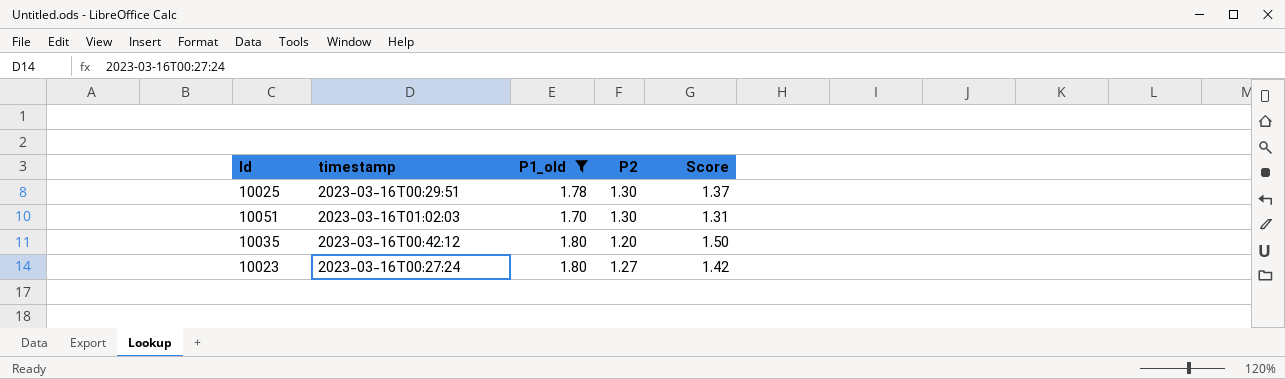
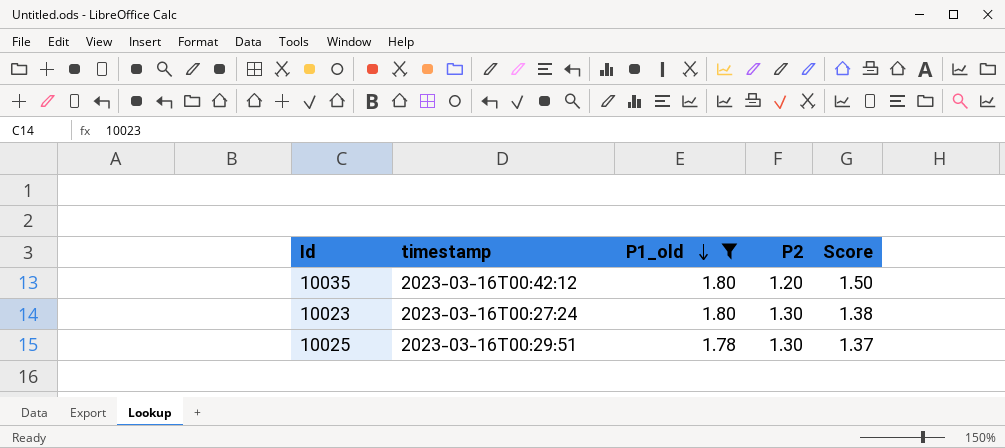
row order: none -> P1_old descending
row 10051: 2023-03-16T01:02:03 | 1.70 | 1.30 | 1.31 -> none
10023 | P2: 1.27 -> 1.30
10023 | Score: 1.42 -> 1.38

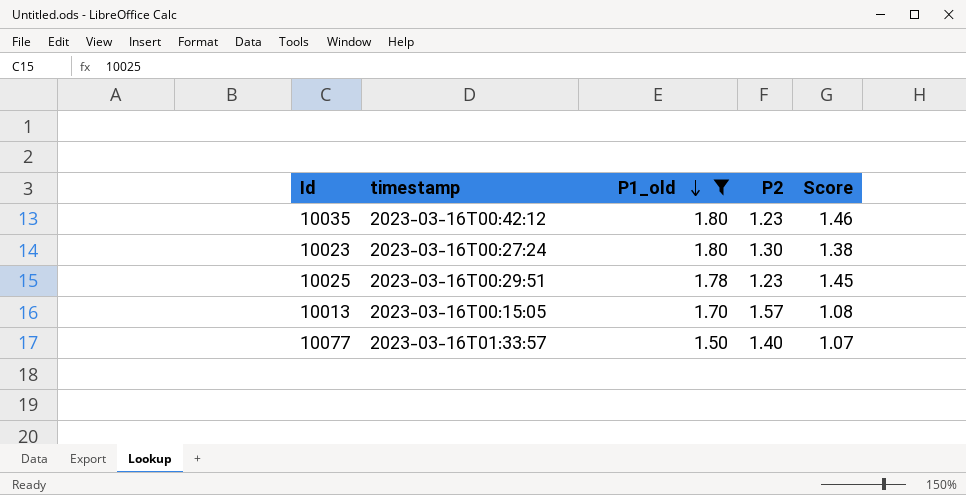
10035 | P2: 1.20 -> 1.23
10035 | Score: 1.50 -> 1.46
10025 | P2: 1.30 -> 1.23
10025 | Score: 1.37 -> 1.45
row 10013: none -> 2023-03-16T00:15:05 | 1.70 | 1.57 | 1.08
row 10077: none -> 2023-03-16T01:33:57 | 1.50 | 1.40 | 1.07

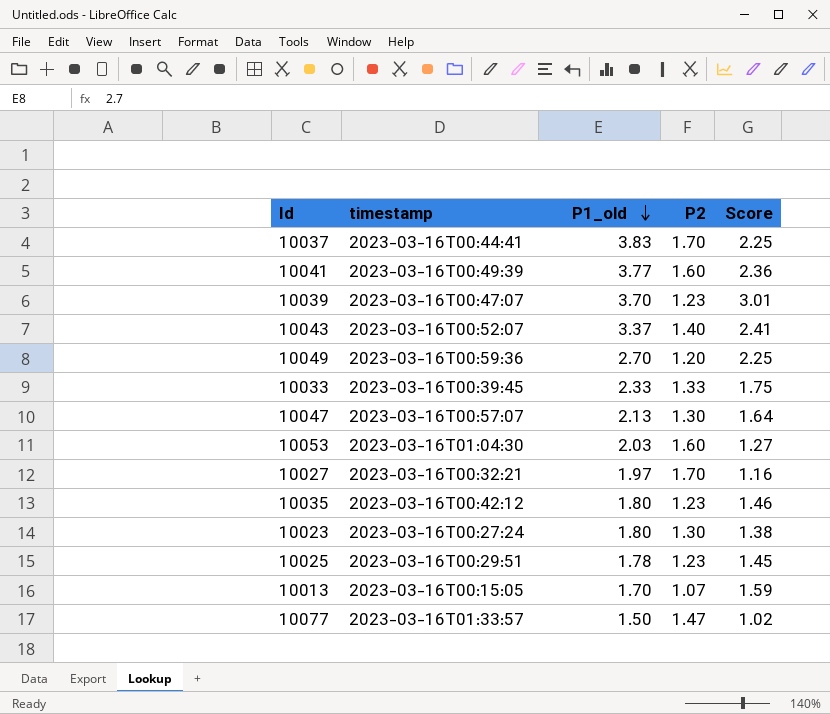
filter: P1_old <= 1.80 -> none
10013 | P2: 1.57 -> 1.07
10013 | Score: 1.08 -> 1.59
10077 | P2: 1.40 -> 1.47
10077 | Score: 1.07 -> 1.02

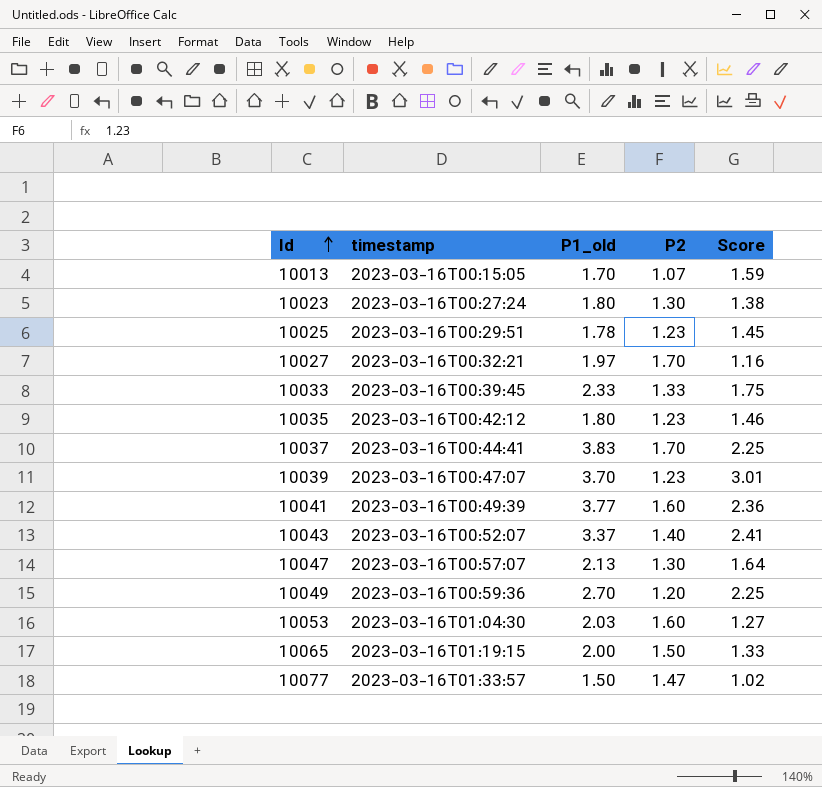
row order: P1_old descending -> Id ascending
row 10065: none -> 2023-03-16T01:19:15 | 2.00 | 1.50 | 1.33

